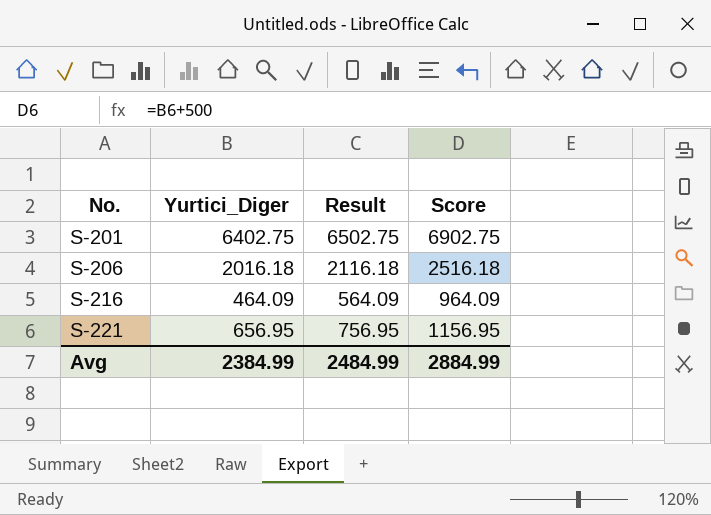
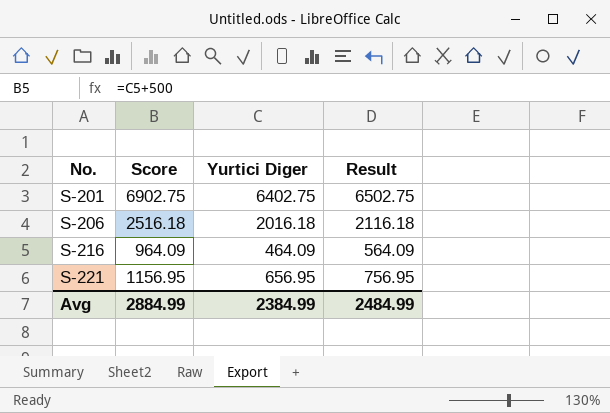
column Score | position: 4 -> 2
column name: Yurtici_Diger -> Yurtici Diger

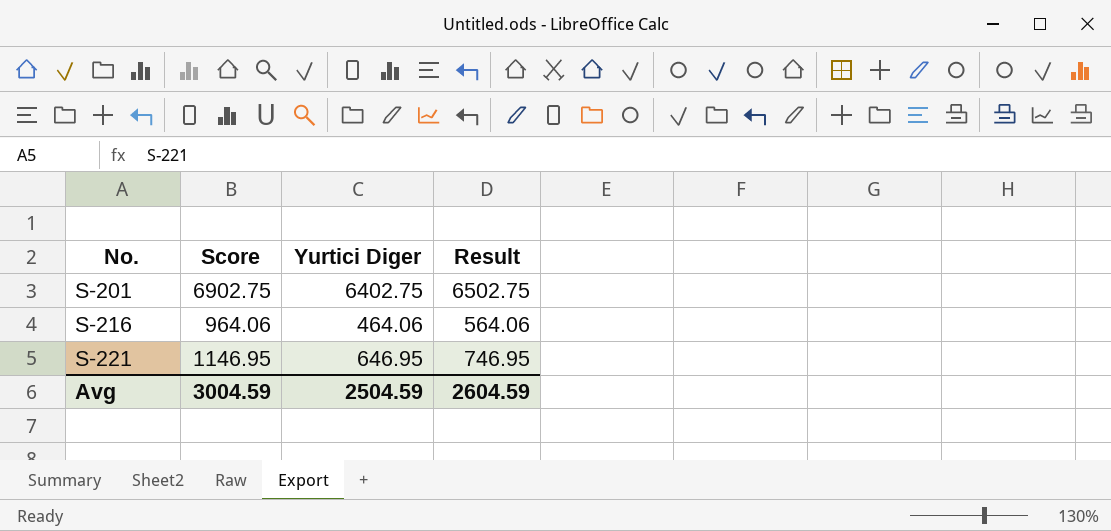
row S-206: 2516.18 | 2016.18 | 2116.18 -> none
S-216 | Score: 964.09 -> 964.06
S-216 | Yurtici Diger: 464.09 -> 464.06
S-216 | Result: 564.09 -> 564.06
S-221 | Score: 1156.95 -> 1146.95
S-221 | Yurtici Diger: 656.95 -> 646.95
S-221 | Result: 756.95 -> 746.95
Avg | Score: 2884.99 -> 3004.59
Avg | Yurtici Diger: 2384.99 -> 2504.59
Avg | Result: 2484.99 -> 2604.59

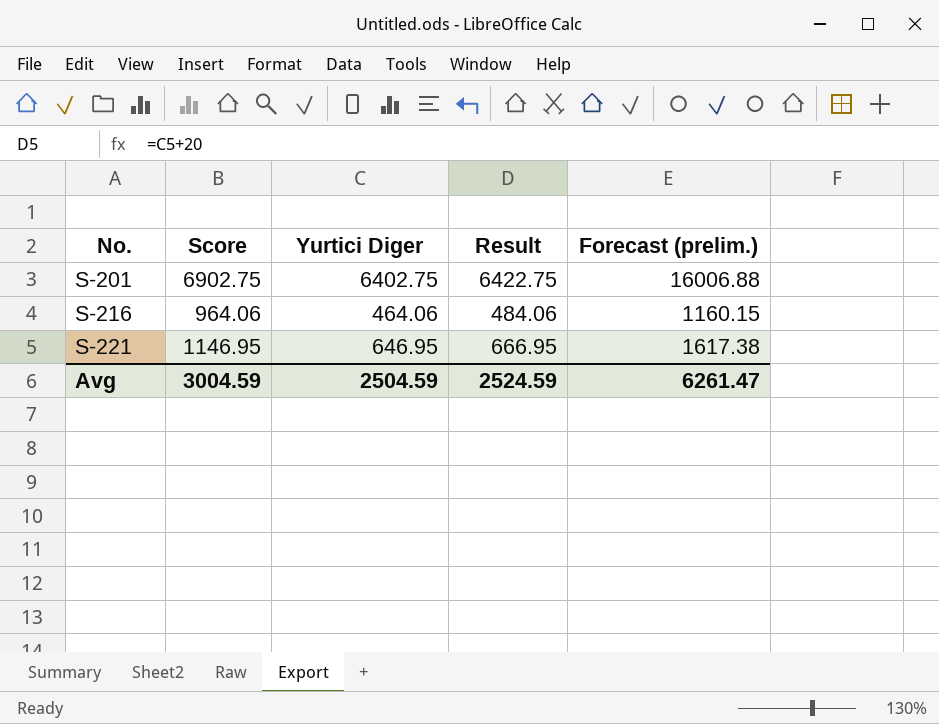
column Result | formula: [Yurtici Diger] + 100 -> [Yurtici Diger] + 20
column Forecast (prelim.) | formula: none -> [Yurtici Diger] * 2.5
Avg | Result: 2604.59 -> 2524.59

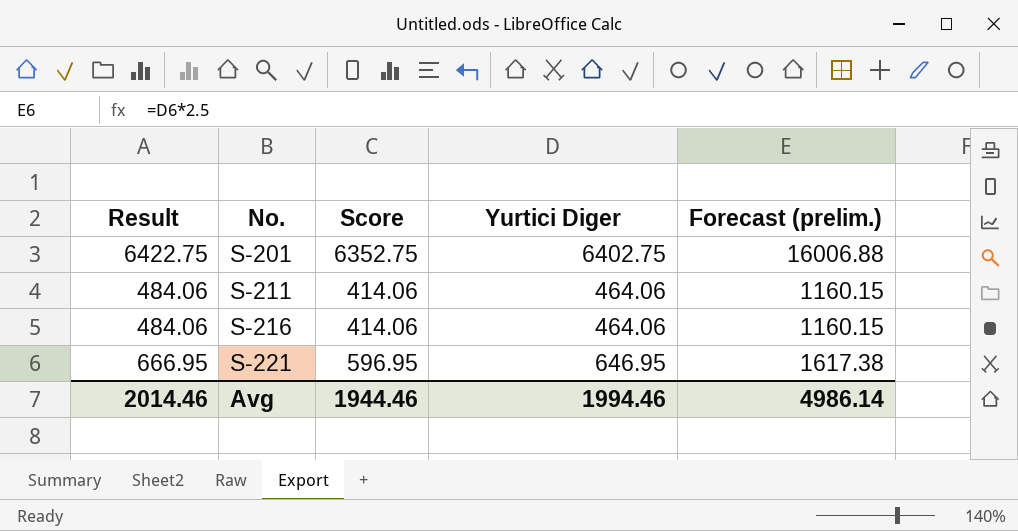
column Result | position: 4 -> 1
column Score | formula: [Yurtici Diger] + 500 -> [Yurtici Diger] - 50
row S-211: none -> 484.06 | 414.06 | 464.06 | 1160.15
Avg | Result: 2524.59 -> 2014.46
Avg | Score: 3004.59 -> 1944.46
Avg | Yurtici Diger: 2504.59 -> 1994.46
Avg | Forecast (prelim.): 6261.47 -> 4986.14

